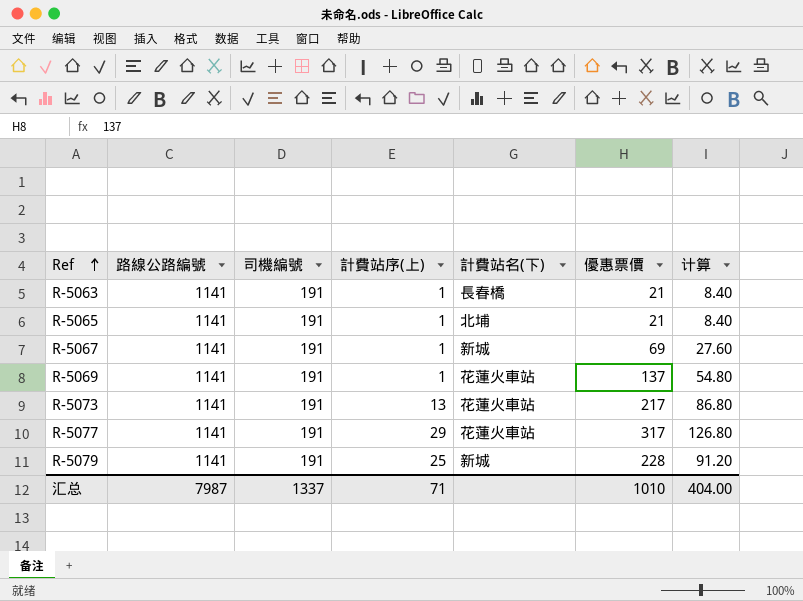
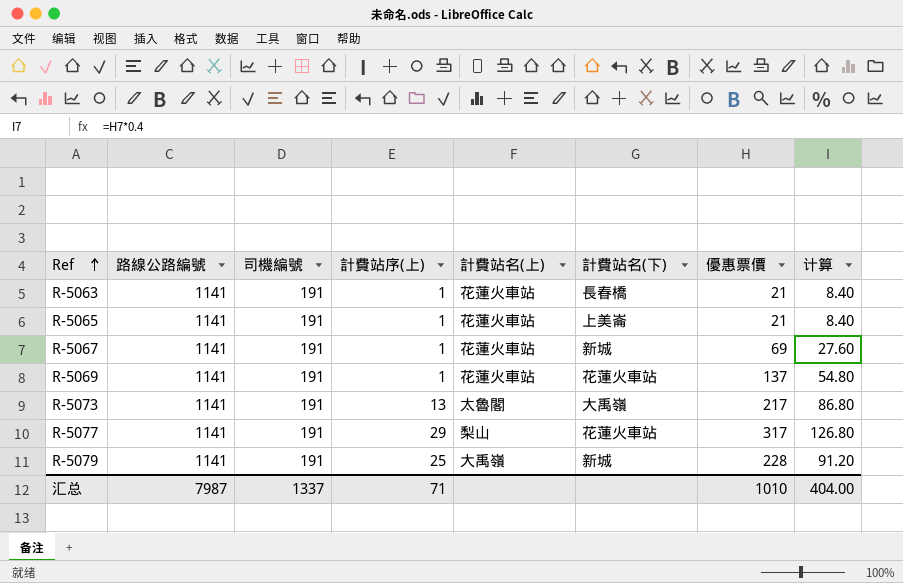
column 計費站名(上) | position: none -> 5
R-5065 | 計費站名(下): 北埔 -> 上美崙
R-5073 | 計費站名(下): 花蓮火車站 -> 大禹嶺

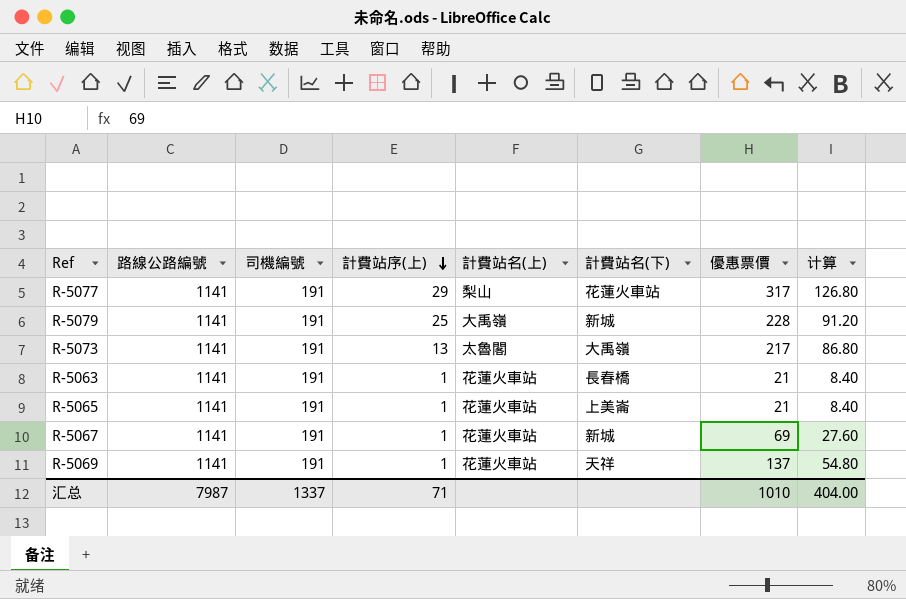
row order: Ref ascending -> 計費站序(上) descending
R-5069 | 計費站名(下): 花蓮火車站 -> 天祥

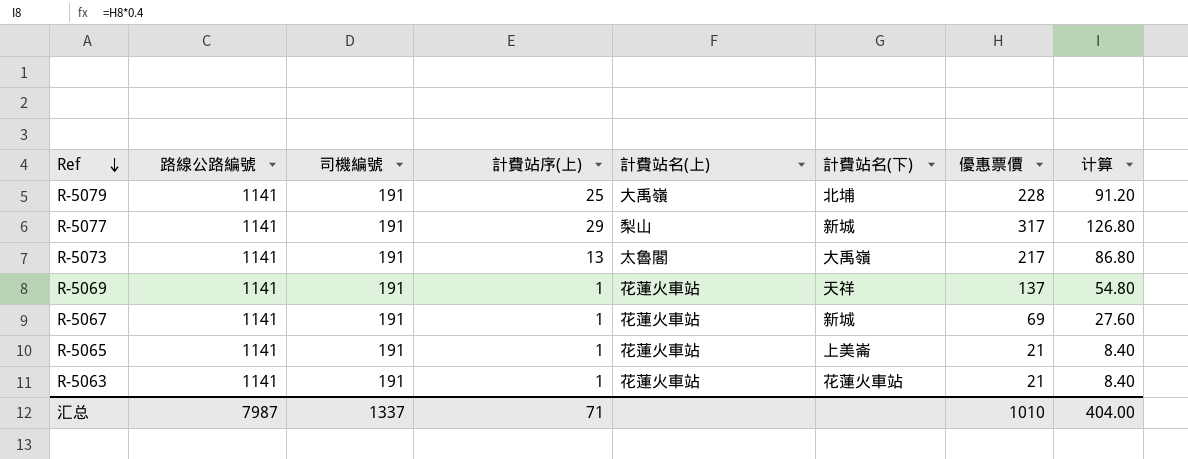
row order: 計費站序(上) descending -> Ref descending
R-5079 | 計費站名(下): 新城 -> 北埔
R-5077 | 計費站名(下): 花蓮火車站 -> 新城
R-5063 | 計費站名(下): 長春橋 -> 花蓮火車站

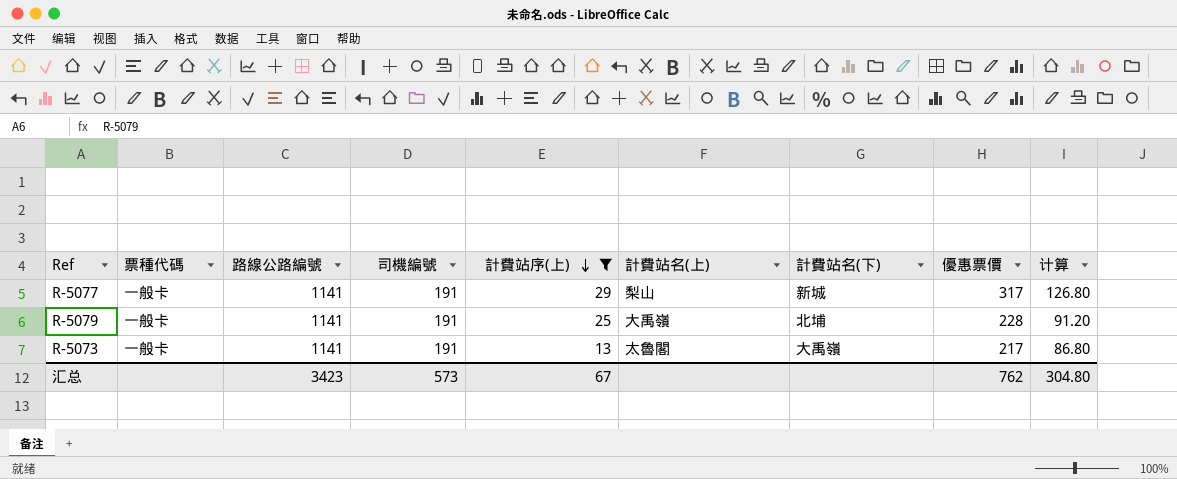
filter: none -> 計費站序(上) != 1
row order: Ref descending -> 計費站序(上) descending
column 票種代碼 | position: none -> 2
汇总 | 路線公路編號: 7987 -> 3423
汇总 | 司機編號: 1337 -> 573
汇总 | 計費站序(上): 71 -> 67
汇总 | 優惠票價: 1010 -> 762
汇总 | 计算: 404.00 -> 304.80

